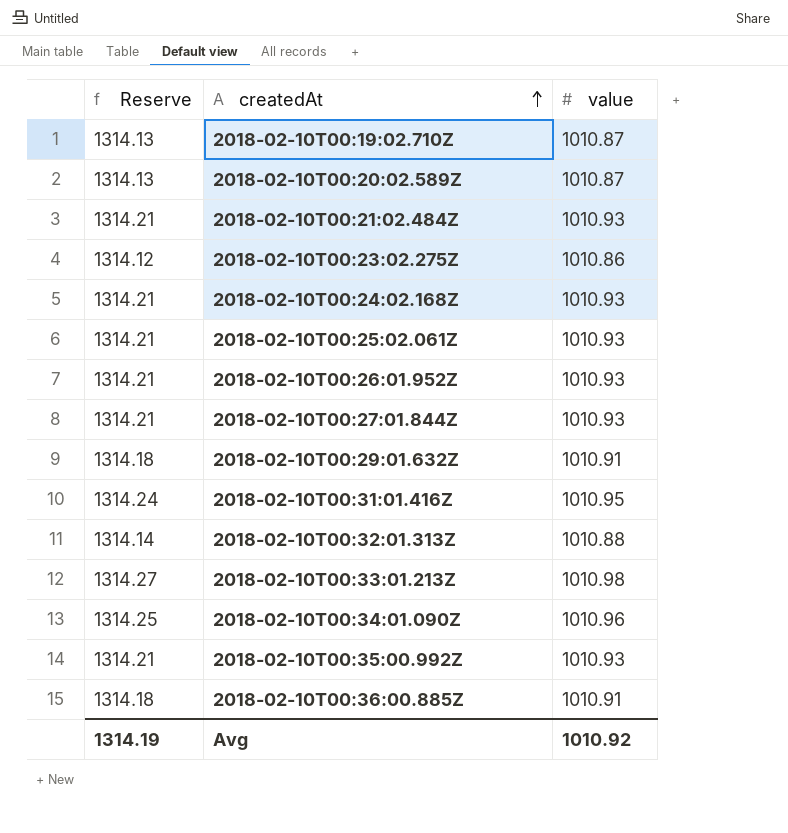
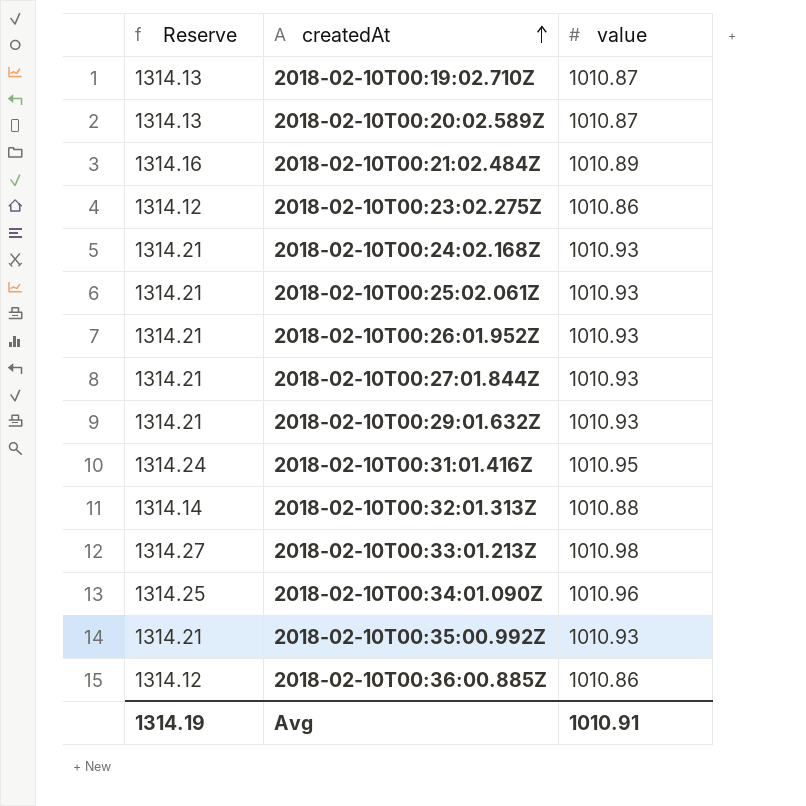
2018-02-10T00:21:02.484Z | Reserve: 1314.21 -> 1314.16
2018-02-10T00:21:02.484Z | value: 1010.93 -> 1010.89
2018-02-10T00:29:01.632Z | Reserve: 1314.18 -> 1314.21
2018-02-10T00:29:01.632Z | value: 1010.91 -> 1010.93
2018-02-10T00:36:00.885Z | Reserve: 1314.18 -> 1314.12
2018-02-10T00:36:00.885Z | value: 1010.91 -> 1010.86
Avg | value: 1010.92 -> 1010.91

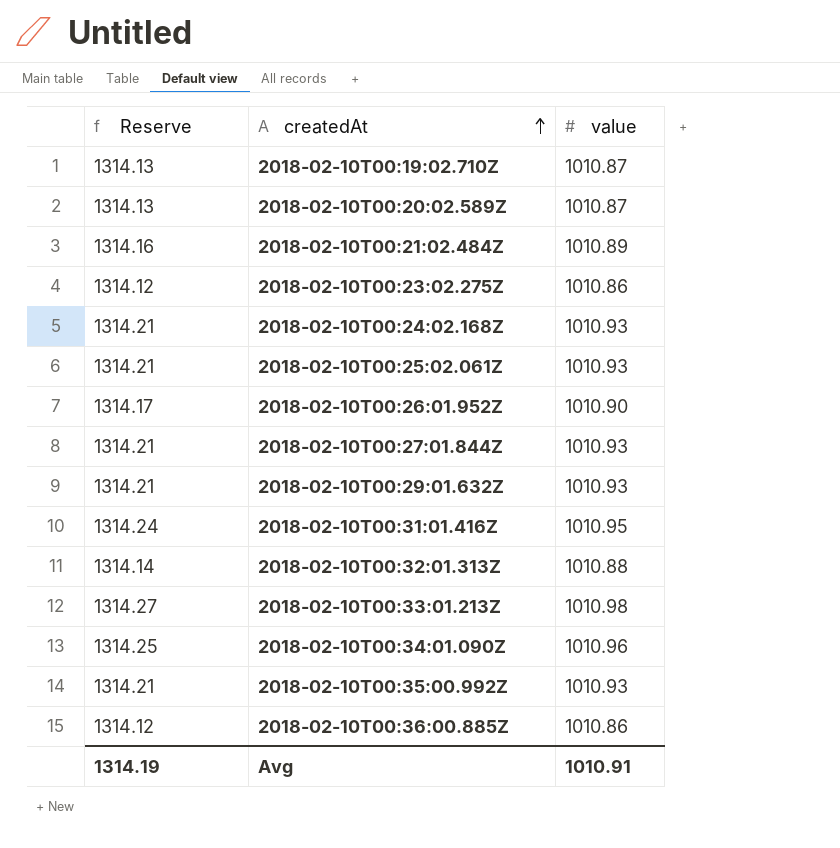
2018-02-10T00:26:01.952Z | Reserve: 1314.21 -> 1314.17
2018-02-10T00:26:01.952Z | value: 1010.93 -> 1010.90

